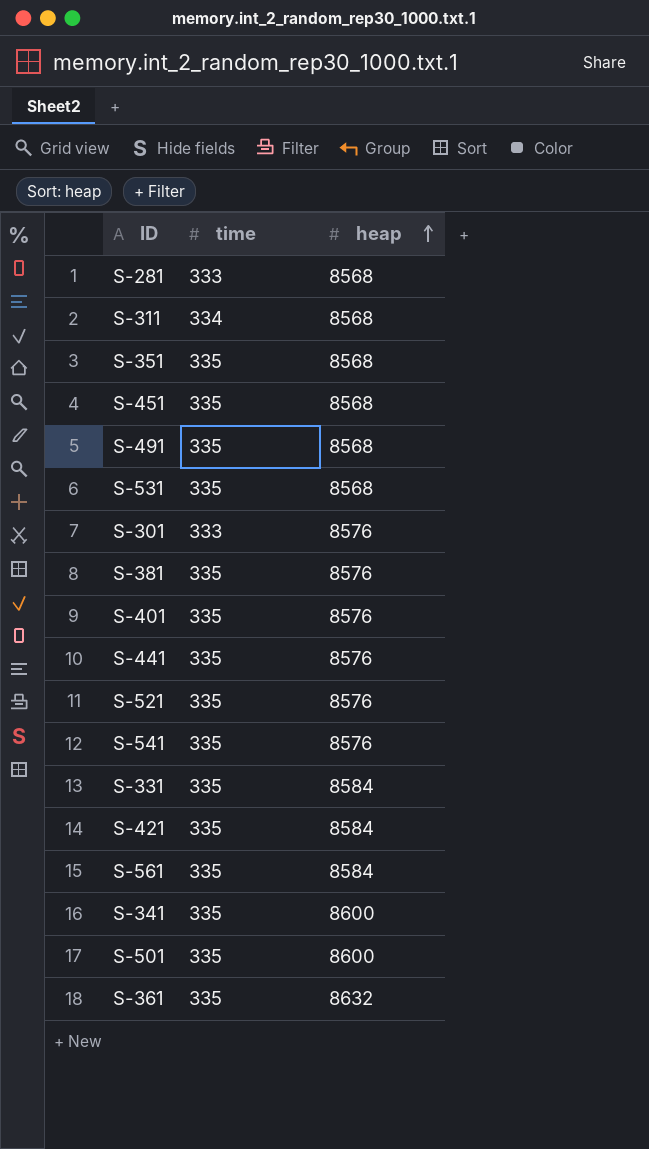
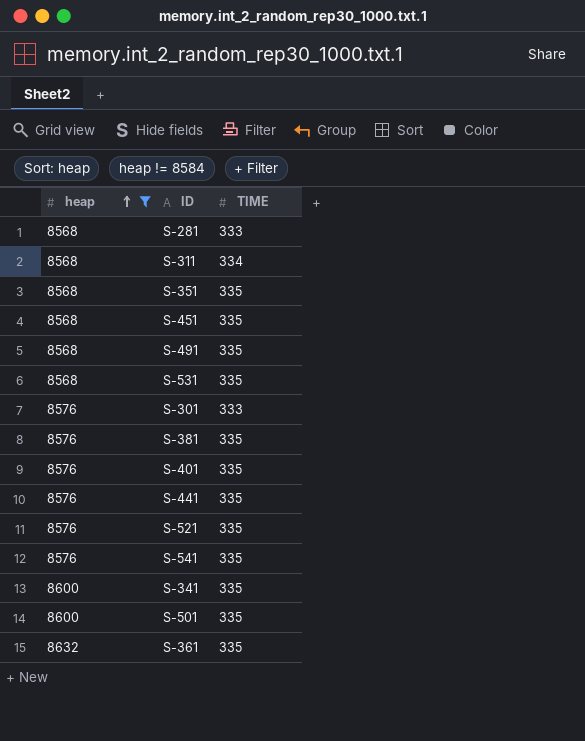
filter: none -> heap != 8584
column heap | position: 3 -> 1
column name: time -> TIME

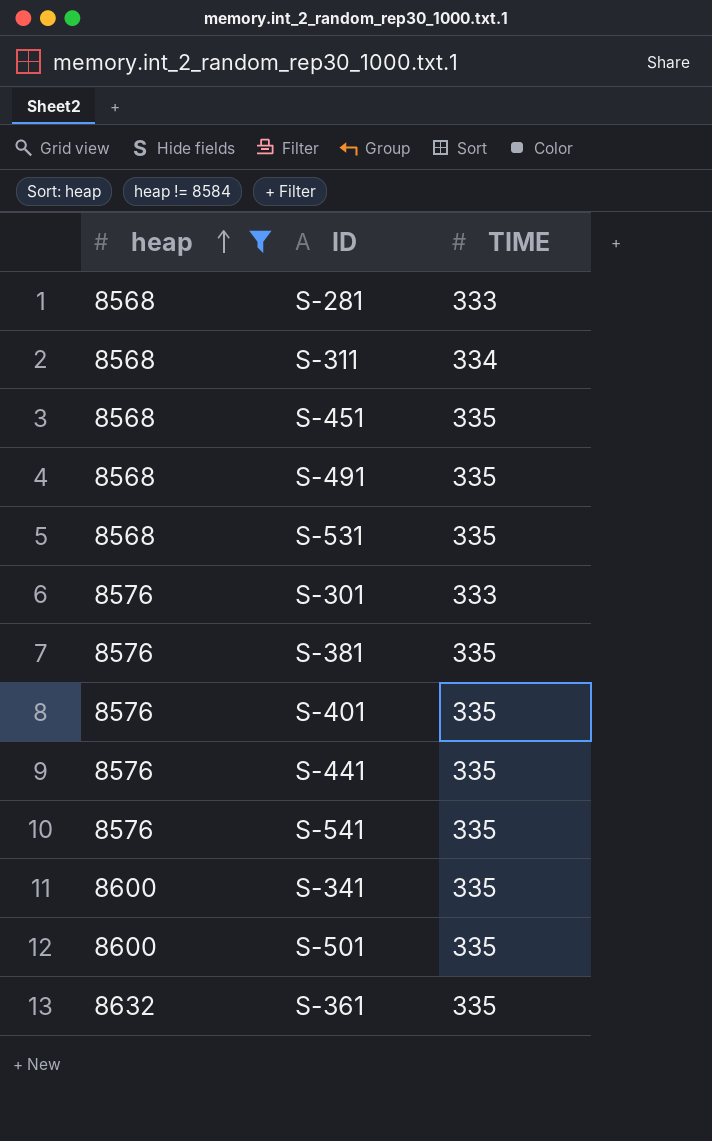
row S-351: 8568 | 335 -> none
row S-521: 8576 | 335 -> none

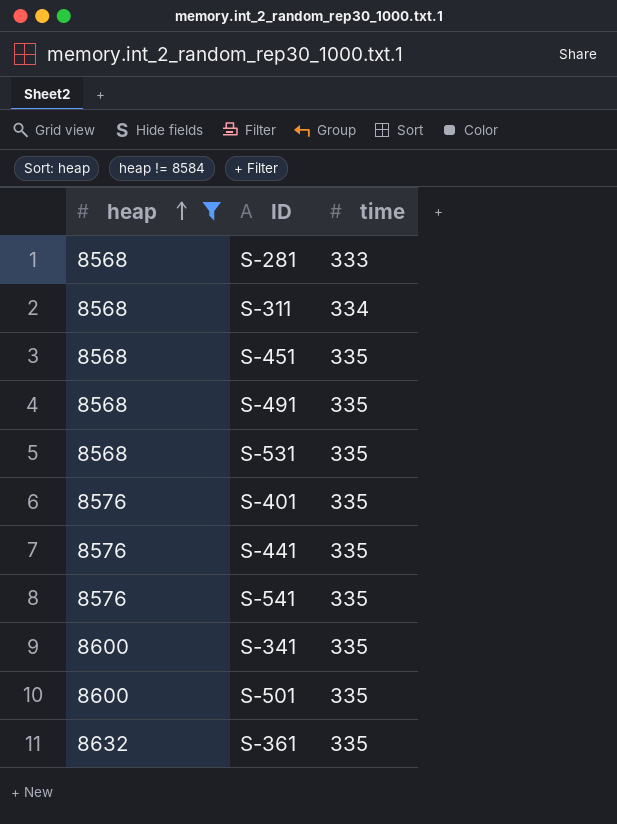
column name: TIME -> time
row S-301: 8576 | 333 -> none
row S-381: 8576 | 335 -> none

